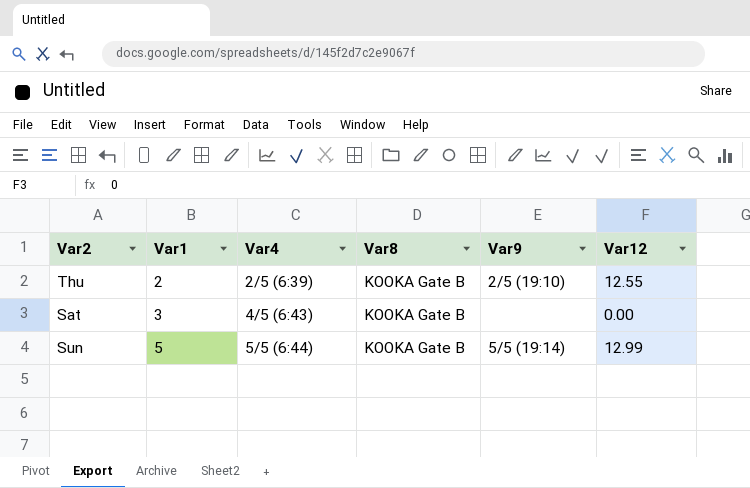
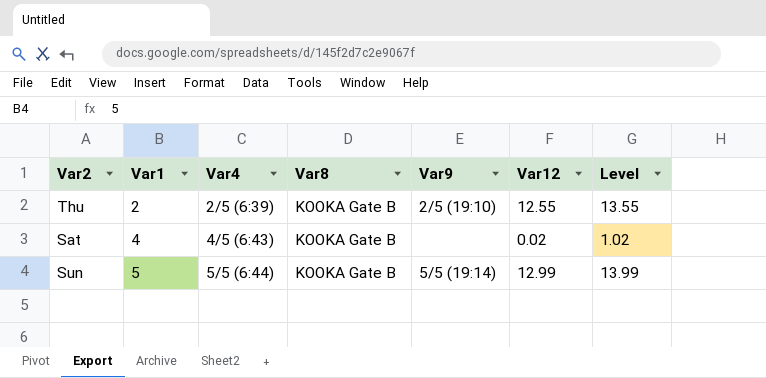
column Level | formula: none -> [Var12] + 1
Sat | Var1: 3 -> 4
Sat | Var12: 0.00 -> 0.02

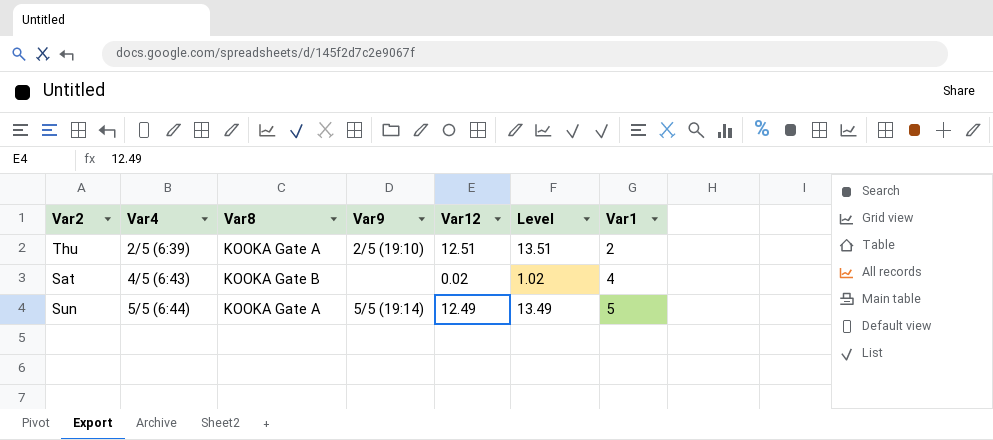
column Var1 | position: 2 -> 7
Thu | Var8: KOOKA Gate B -> KOOKA Gate A
Thu | Var12: 12.55 -> 12.51
Thu | Level: 13.55 -> 13.51
Sun | Var8: KOOKA Gate B -> KOOKA Gate A
Sun | Var12: 12.99 -> 12.49
Sun | Level: 13.99 -> 13.49

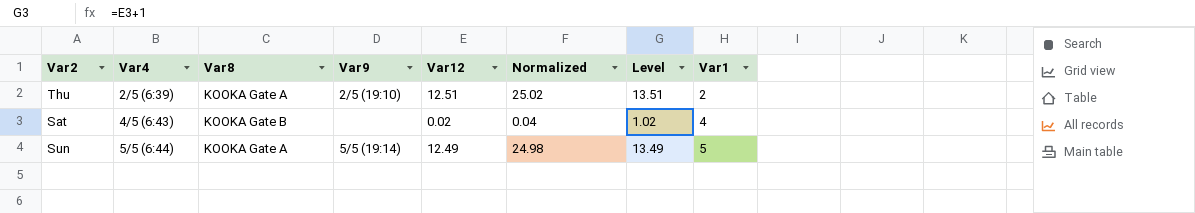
column Normalized | formula: none -> [Var12] * 2

